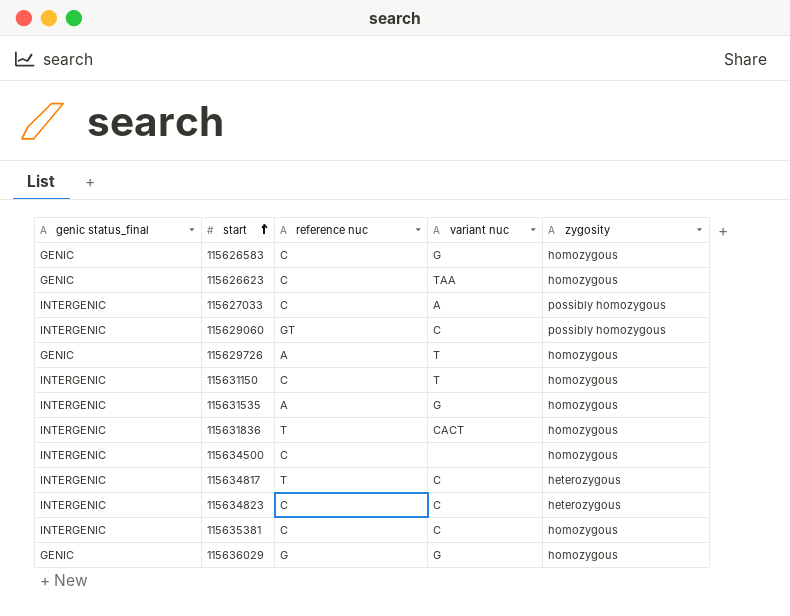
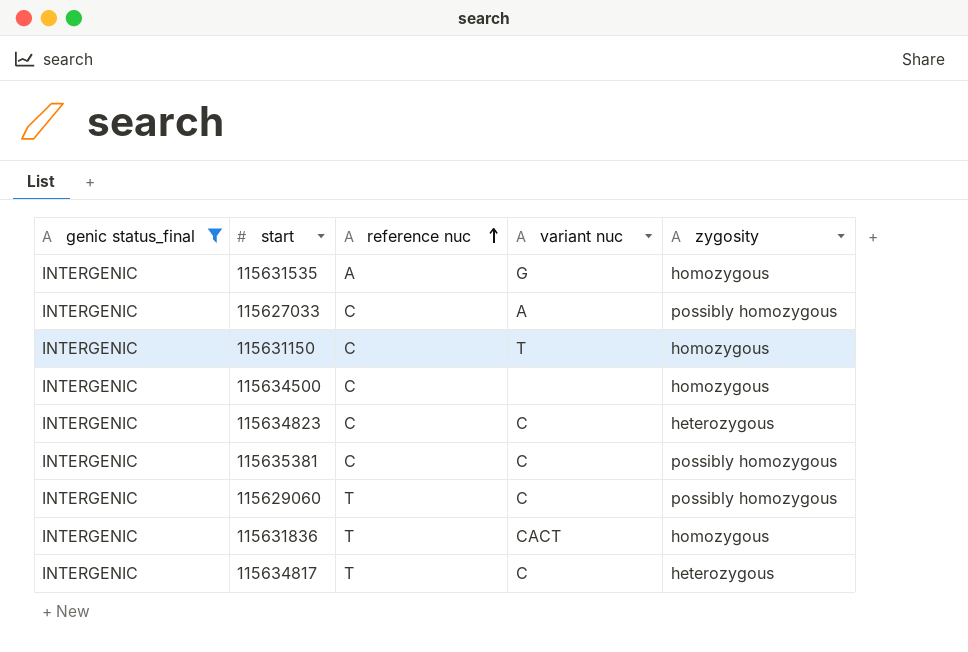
filter: none -> genic status_final = INTERGENIC
row order: start ascending -> reference nuc ascending
115635381 | zygosity: homozygous -> possibly homozygous
115629060 | reference nuc: GT -> T

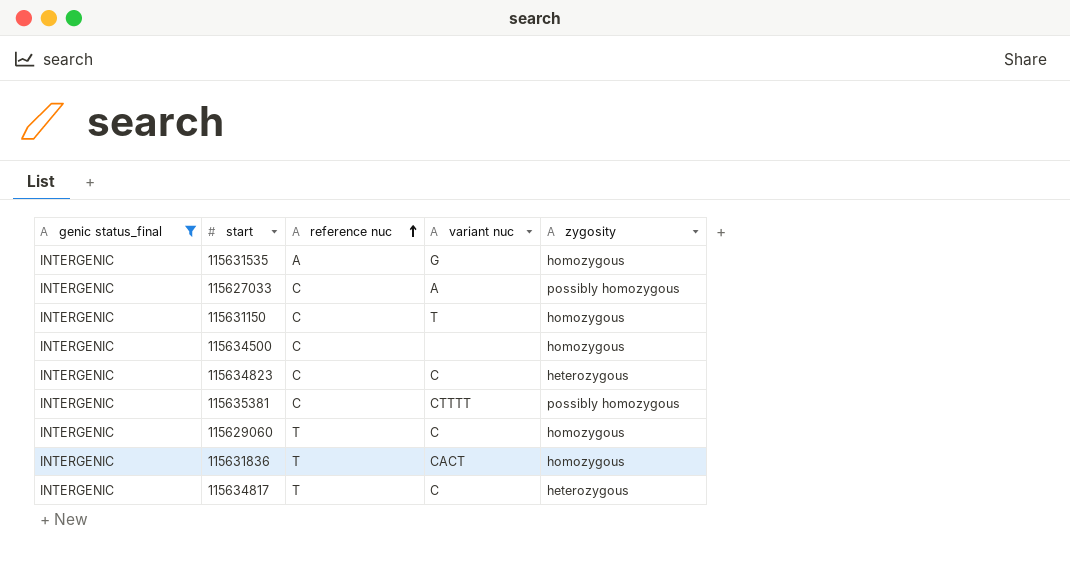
115635381 | variant nuc: C -> CTTTT
115629060 | zygosity: possibly homozygous -> homozygous

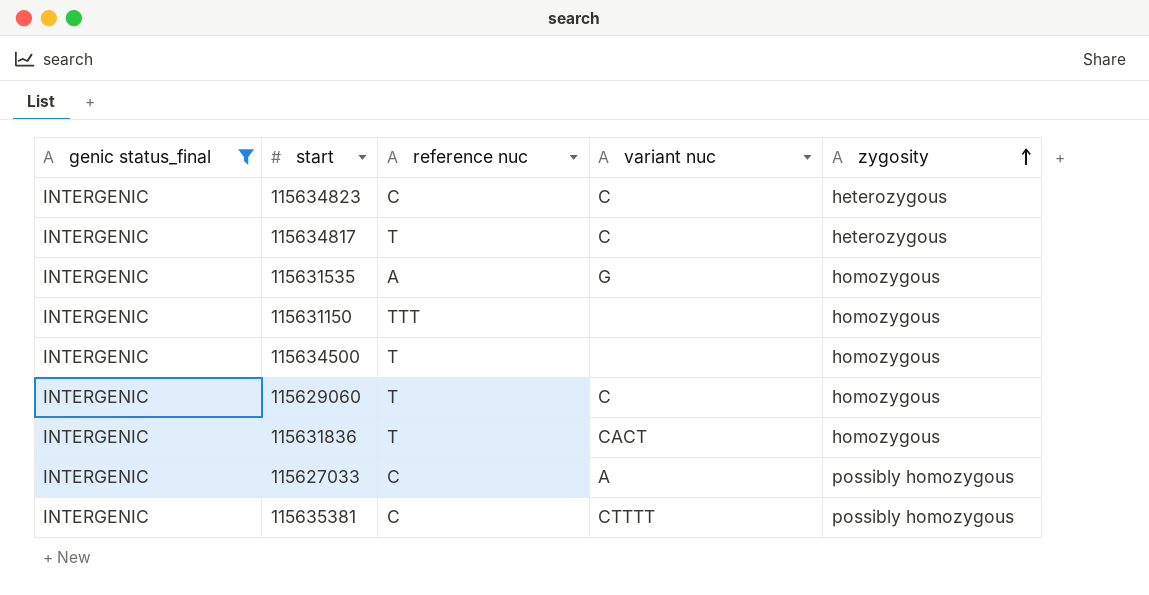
row order: reference nuc ascending -> zygosity ascending
115631150 | reference nuc: C -> TTT
115631150 | variant nuc: T -> none
115634500 | reference nuc: C -> T

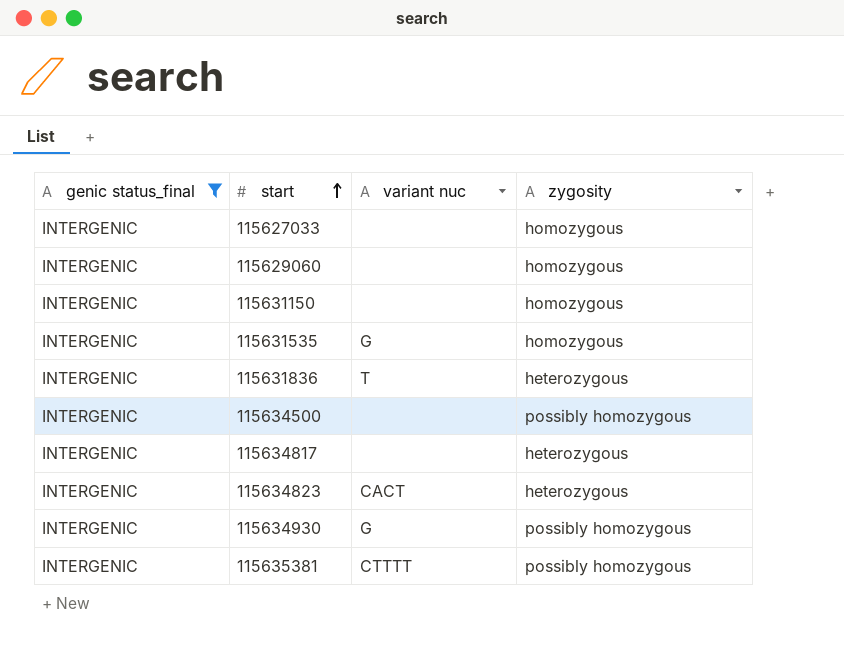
row order: zygosity ascending -> start ascending
column reference nuc | position: 3 -> none
115627033 | variant nuc: A -> none
115627033 | zygosity: possibly homozygous -> homozygous
115629060 | variant nuc: C -> none
115631836 | variant nuc: CACT -> T
115631836 | zygosity: homozygous -> heterozygous
115634500 | zygosity: homozygous -> possibly homozygous
115634817 | variant nuc: C -> none
115634823 | variant nuc: C -> CACT
row 115634930: none -> INTERGENIC | G | possibly homozygous

